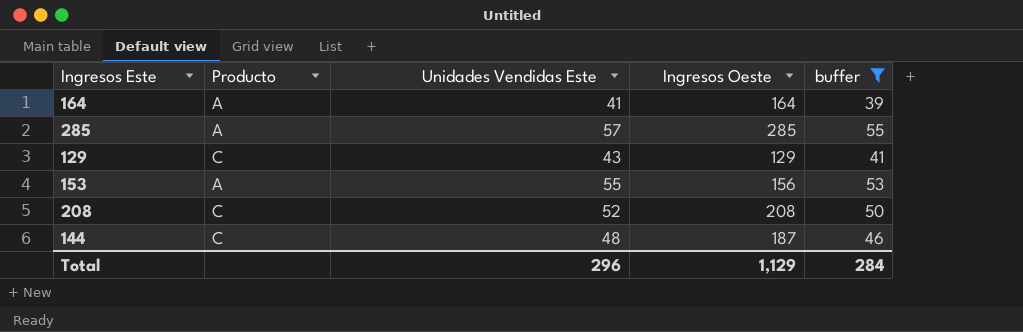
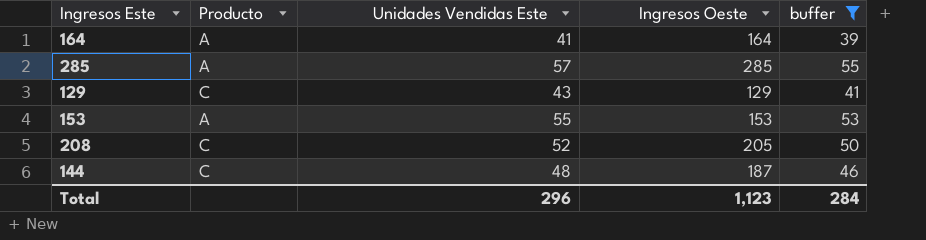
153 | Ingresos Oeste: 156 -> 153
208 | Ingresos Oeste: 208 -> 205
Total | Ingresos Oeste: 1,129 -> 1,123

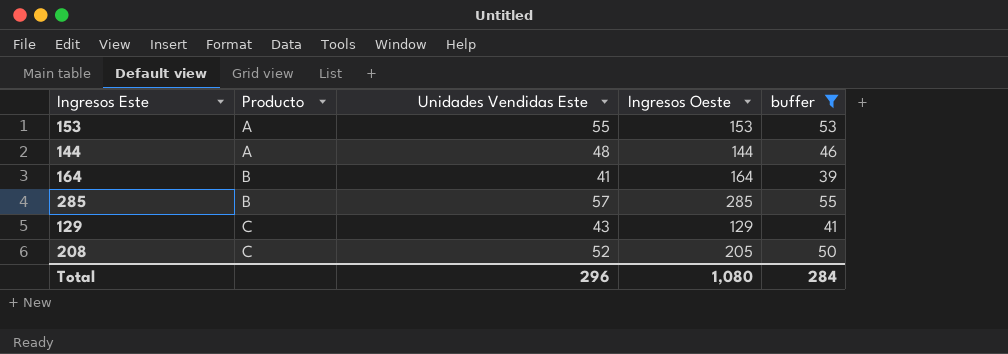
row order: none -> Producto ascending
144 | Producto: C -> A
144 | Ingresos Oeste: 187 -> 144
164 | Producto: A -> B
285 | Producto: A -> B
Total | Ingresos Oeste: 1,123 -> 1,080

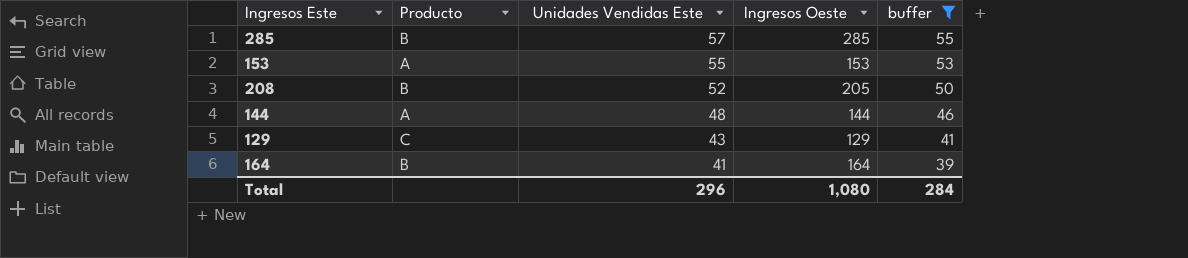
row order: Producto ascending -> Unidades Vendidas Este descending
208 | Producto: C -> B

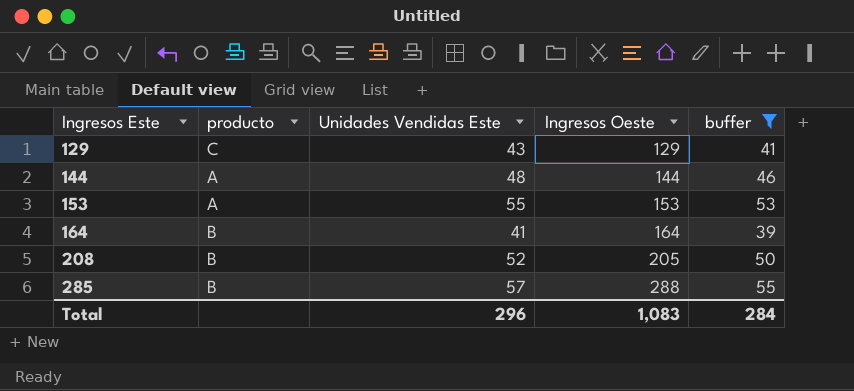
row order: Unidades Vendidas Este descending -> Ingresos Este ascending
column name: Producto -> producto
285 | Ingresos Oeste: 285 -> 288
Total | Ingresos Oeste: 1,080 -> 1,083

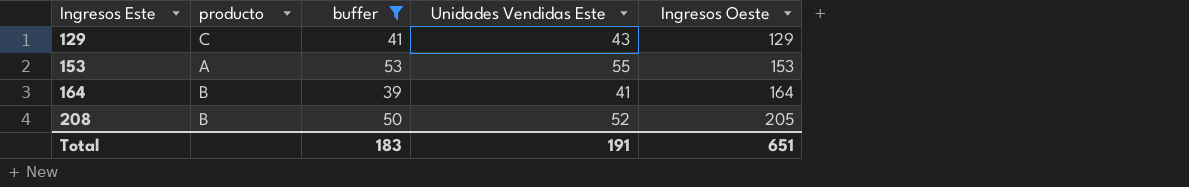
column buffer | position: 5 -> 3
row 144: A | 48 | 144 | 46 -> none
row 285: B | 57 | 288 | 55 -> none
Total | buffer: 284 -> 183
Total | Unidades Vendidas Este: 296 -> 191
Total | Ingresos Oeste: 1,083 -> 651

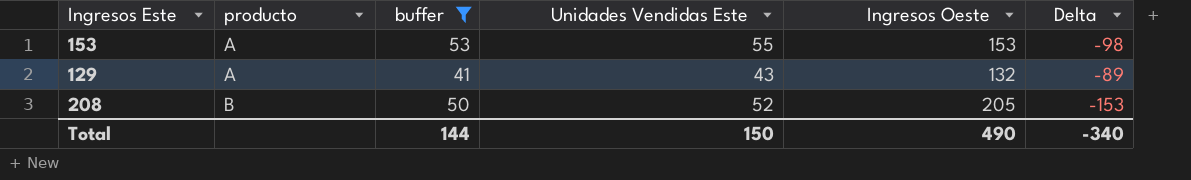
row order: Ingresos Este ascending -> producto ascending
column Delta | formula: none -> [Unidades Vendidas Este] - [Ingresos Oeste]
row 164: B | 39 | 41 | 164 -> none
129 | producto: C -> A
129 | Ingresos Oeste: 129 -> 132
Total | buffer: 183 -> 144
Total | Unidades Vendidas Este: 191 -> 150
Total | Ingresos Oeste: 651 -> 490

